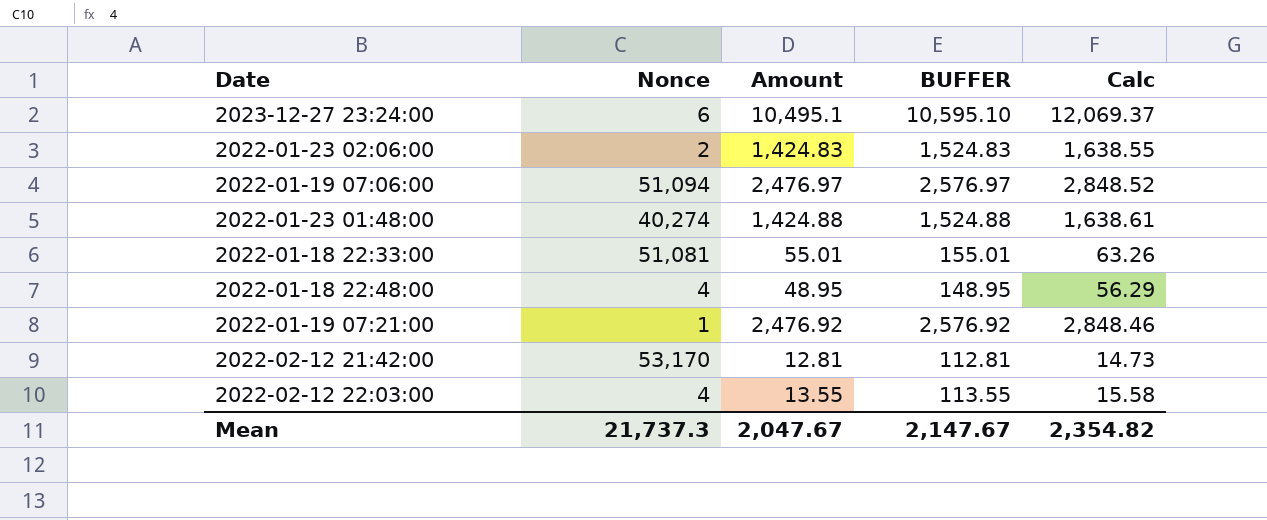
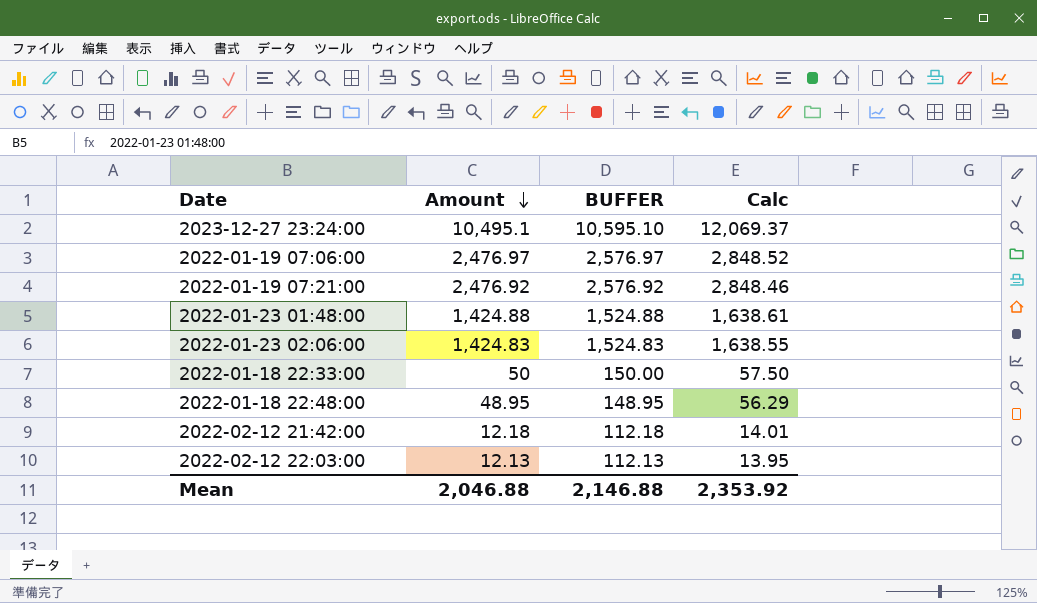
row order: none -> Amount descending
column Nonce | position: 2 -> none
2022-01-18 22:33:00 | Amount: 55.01 -> 50
2022-01-18 22:33:00 | BUFFER: 155.01 -> 150.00
2022-01-18 22:33:00 | Calc: 63.26 -> 57.50
2022-02-12 21:42:00 | Amount: 12.81 -> 12.18
2022-02-12 21:42:00 | BUFFER: 112.81 -> 112.18
2022-02-12 21:42:00 | Calc: 14.73 -> 14.01
2022-02-12 22:03:00 | Amount: 13.55 -> 12.13
2022-02-12 22:03:00 | BUFFER: 113.55 -> 112.13
2022-02-12 22:03:00 | Calc: 15.58 -> 13.95
Mean | Amount: 2,047.67 -> 2,046.88
Mean | BUFFER: 2,147.67 -> 2,146.88
Mean | Calc: 2,354.82 -> 2,353.92

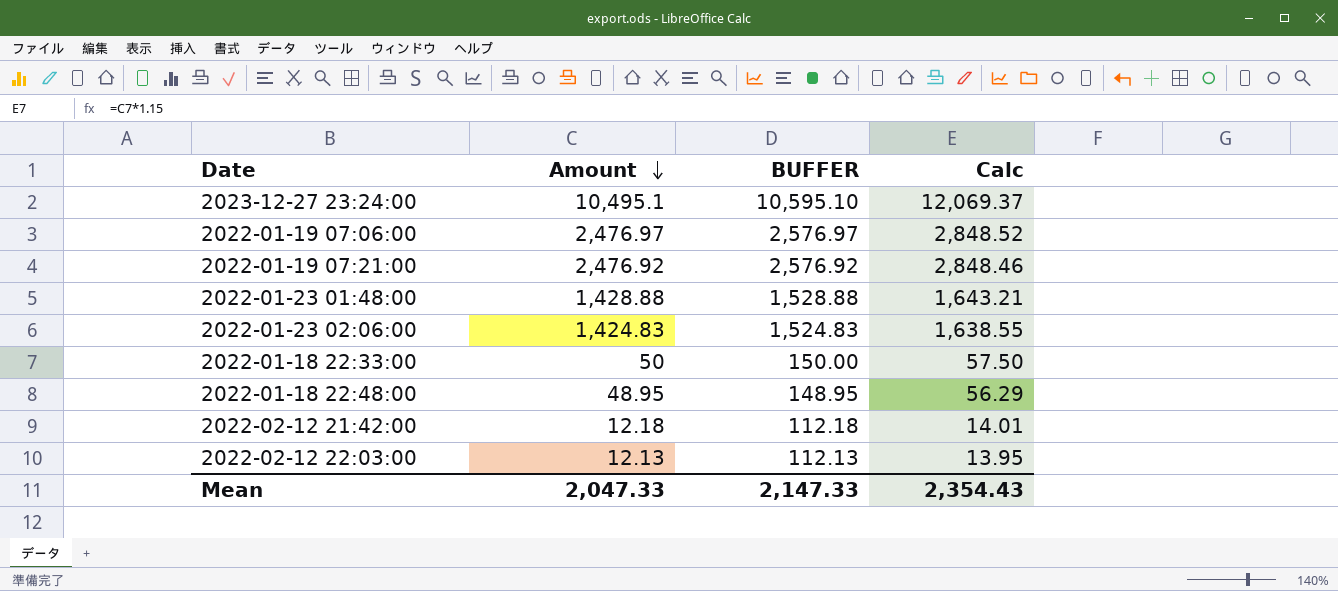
2022-01-23 01:48:00 | Amount: 1,424.88 -> 1,428.88
2022-01-23 01:48:00 | BUFFER: 1,524.88 -> 1,528.88
2022-01-23 01:48:00 | Calc: 1,638.61 -> 1,643.21
Mean | Amount: 2,046.88 -> 2,047.33
Mean | BUFFER: 2,146.88 -> 2,147.33
Mean | Calc: 2,353.92 -> 2,354.43

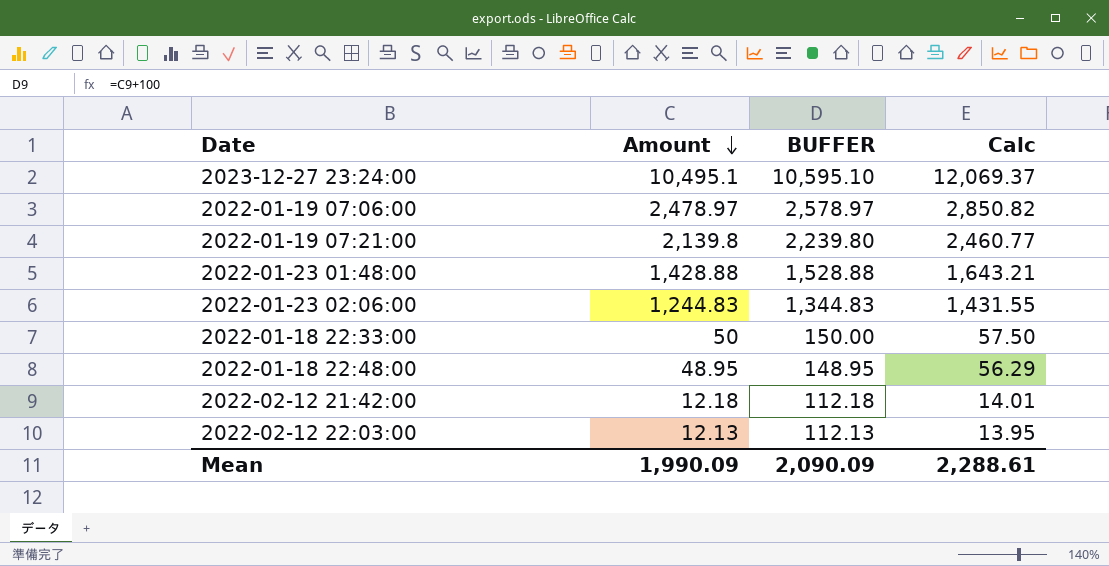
2022-01-19 07:06:00 | Amount: 2,476.97 -> 2,478.97
2022-01-19 07:06:00 | BUFFER: 2,576.97 -> 2,578.97
2022-01-19 07:06:00 | Calc: 2,848.52 -> 2,850.82
2022-01-19 07:21:00 | Amount: 2,476.92 -> 2,139.8
2022-01-19 07:21:00 | BUFFER: 2,576.92 -> 2,239.80
2022-01-19 07:21:00 | Calc: 2,848.46 -> 2,460.77
2022-01-23 02:06:00 | Amount: 1,424.83 -> 1,244.83
2022-01-23 02:06:00 | BUFFER: 1,524.83 -> 1,344.83
2022-01-23 02:06:00 | Calc: 1,638.55 -> 1,431.55
Mean | Amount: 2,047.33 -> 1,990.09
Mean | BUFFER: 2,147.33 -> 2,090.09
Mean | Calc: 2,354.43 -> 2,288.61

